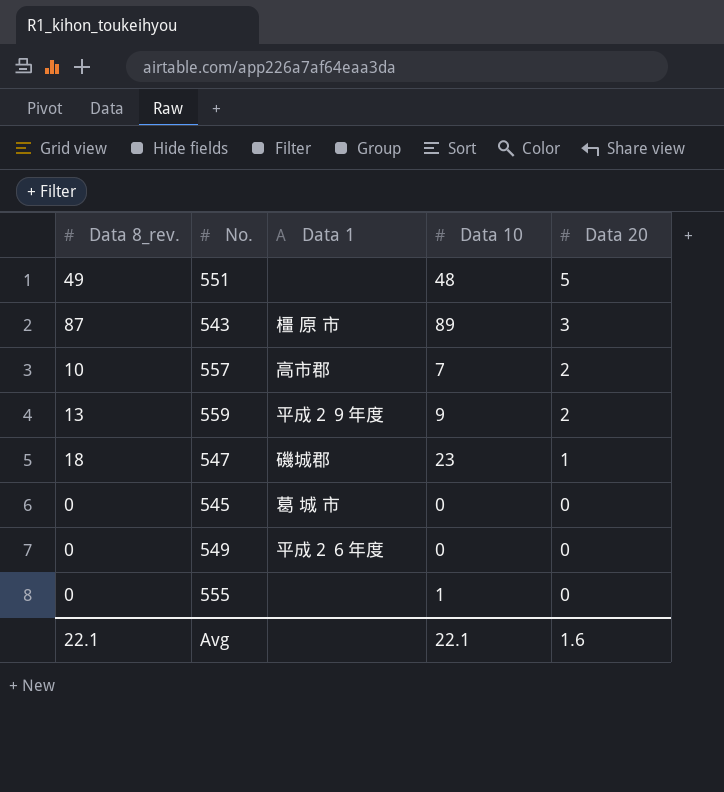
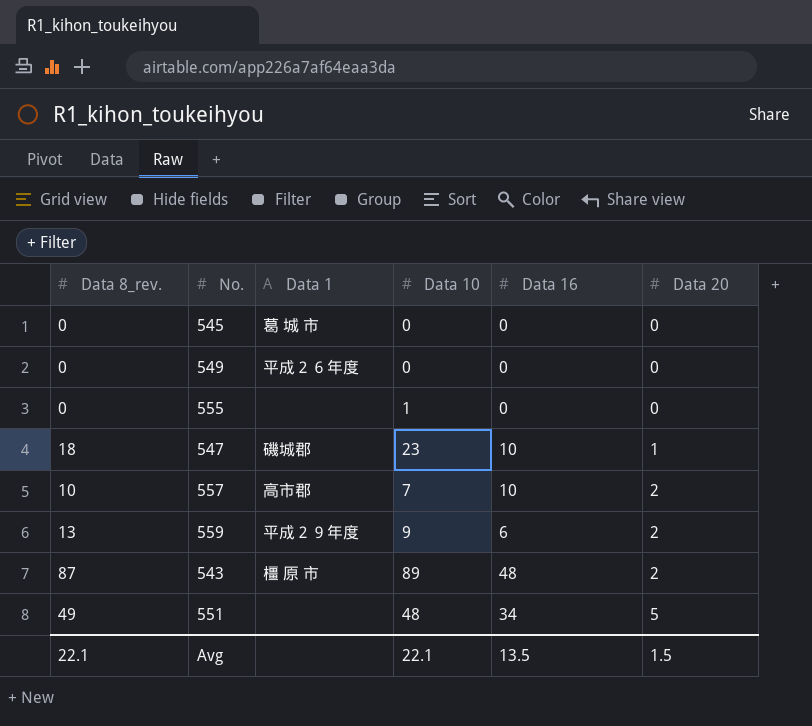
row order: Data 20 descending -> Data 20 ascending
column Data 16 | position: none -> 5
543 | Data 20: 3 -> 2
Avg | Data 20: 1.6 -> 1.5

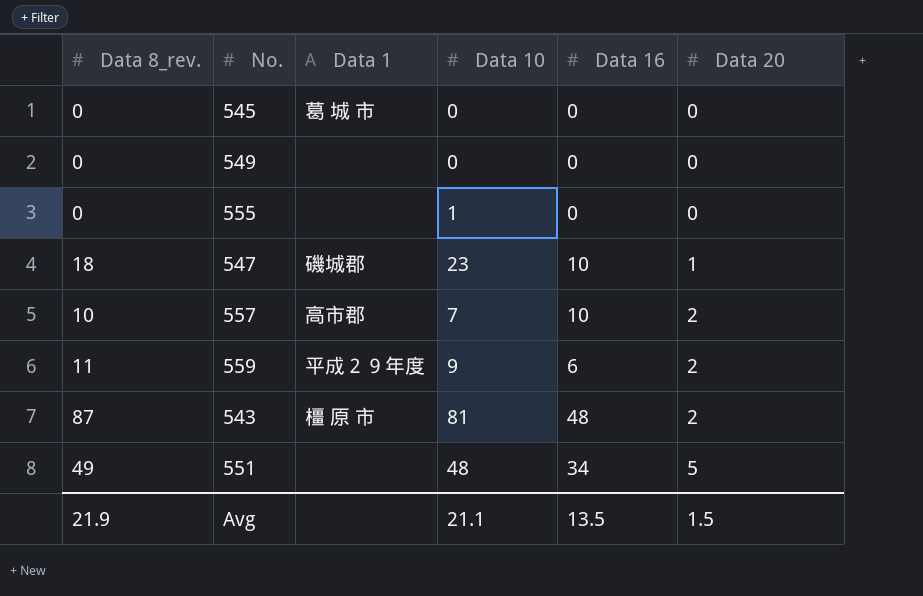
549 | Data 1: 平成２６年度 -> none
559 | Data 8_rev.: 13 -> 11
543 | Data 10: 89 -> 81
Avg | Data 8_rev.: 22.1 -> 21.9
Avg | Data 10: 22.1 -> 21.1

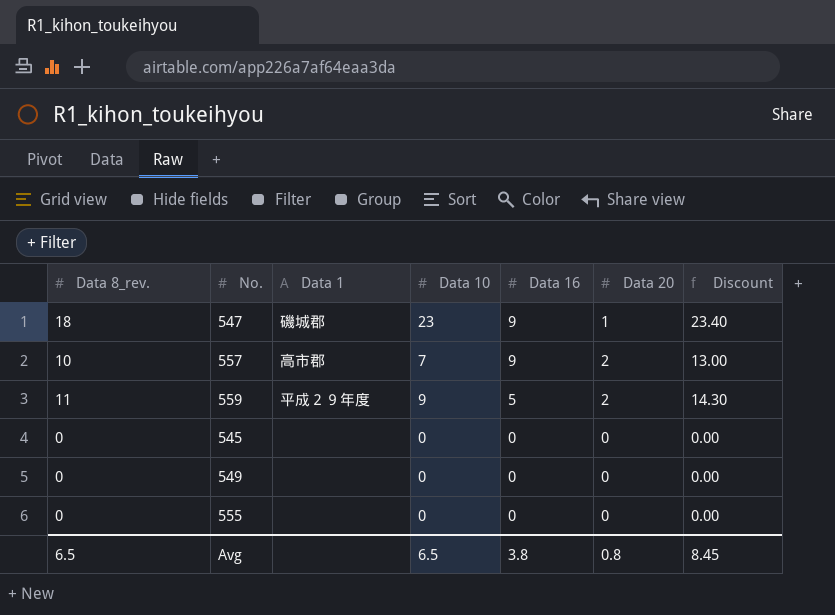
row order: Data 20 ascending -> Data 16 descending
column Discount | formula: none -> [Data 8_rev.] * 1.3
row 543: 87 | 橿 原 市 | 81 | 48 | 2 -> none
row 551: 49 | none | 48 | 34 | 5 -> none
547 | Data 16: 10 -> 9
557 | Data 16: 10 -> 9
559 | Data 16: 6 -> 5
545 | Data 1: 葛 城 市 -> none
555 | Data 10: 1 -> 0
Avg | Data 8_rev.: 21.9 -> 6.5
Avg | Data 10: 21.1 -> 6.5
Avg | Data 16: 13.5 -> 3.8
Avg | Data 20: 1.5 -> 0.8

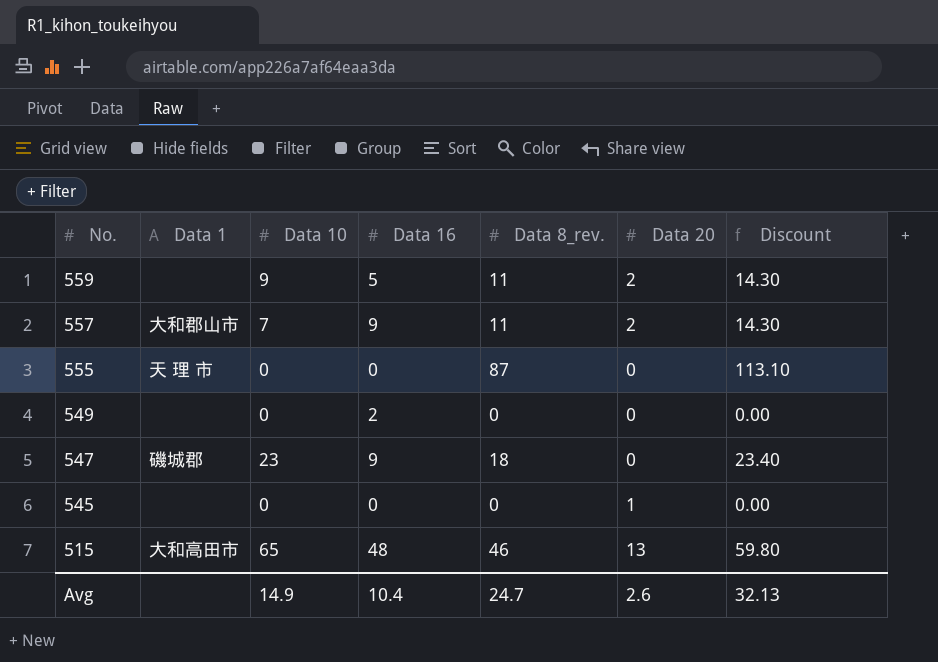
row order: Data 16 descending -> No. descending
column Data 8_rev. | position: 1 -> 5
559 | Data 1: 平成２９年度 -> none
557 | Data 1: 高市郡 -> 大和郡山市
557 | Data 8_rev.: 10 -> 11
557 | Discount: 13.00 -> 14.30
555 | Data 1: none -> 天 理 市
555 | Data 8_rev.: 0 -> 87
555 | Discount: 0.00 -> 113.10
549 | Data 16: 0 -> 2
547 | Data 20: 1 -> 0
545 | Data 20: 0 -> 1
row 515: none -> 大和高田市 | 65 | 48 | 46 | 13 | 59.80
Avg | Data 10: 6.5 -> 14.9
Avg | Data 16: 3.8 -> 10.4
Avg | Data 8_rev.: 6.5 -> 24.7
Avg | Data 20: 0.8 -> 2.6
Avg | Discount: 8.45 -> 32.13

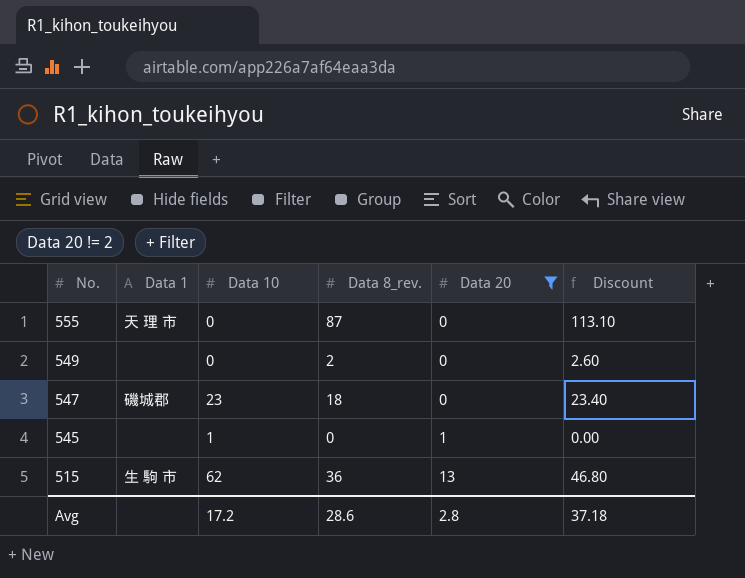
filter: none -> Data 20 != 2
column Data 16 | position: 4 -> none
549 | Data 8_rev.: 0 -> 2
549 | Discount: 0.00 -> 2.60
545 | Data 10: 0 -> 1
515 | Data 1: 大和高田市 -> 生 駒 市
515 | Data 10: 65 -> 62
515 | Data 8_rev.: 46 -> 36
515 | Discount: 59.80 -> 46.80
Avg | Data 10: 14.9 -> 17.2
Avg | Data 8_rev.: 24.7 -> 28.6
Avg | Data 20: 2.6 -> 2.8
Avg | Discount: 32.13 -> 37.18

